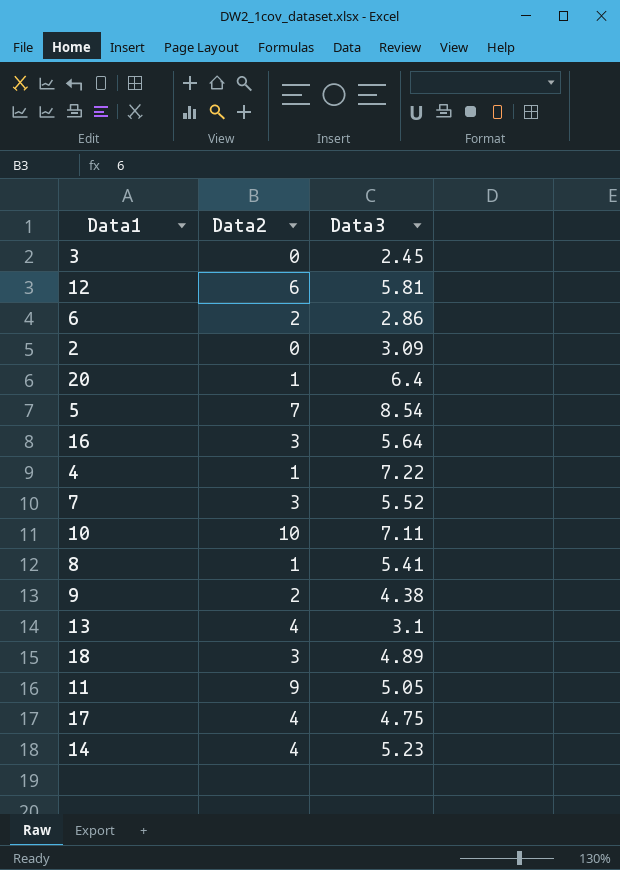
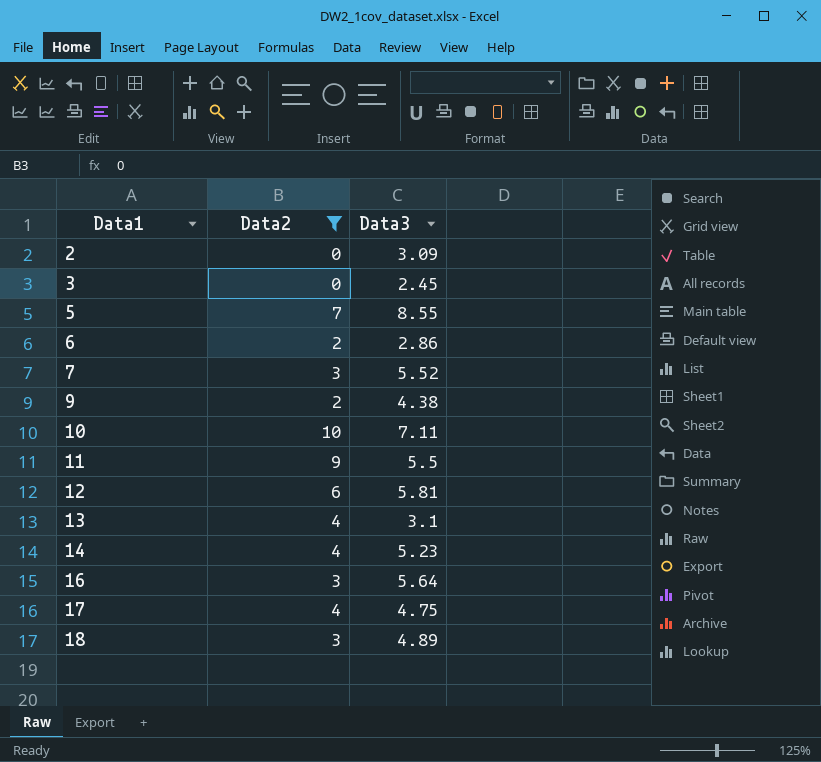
filter: none -> Data2 != 1
row order: none -> Data1 ascending
5 | Data3: 8.54 -> 8.55
11 | Data3: 5.05 -> 5.5

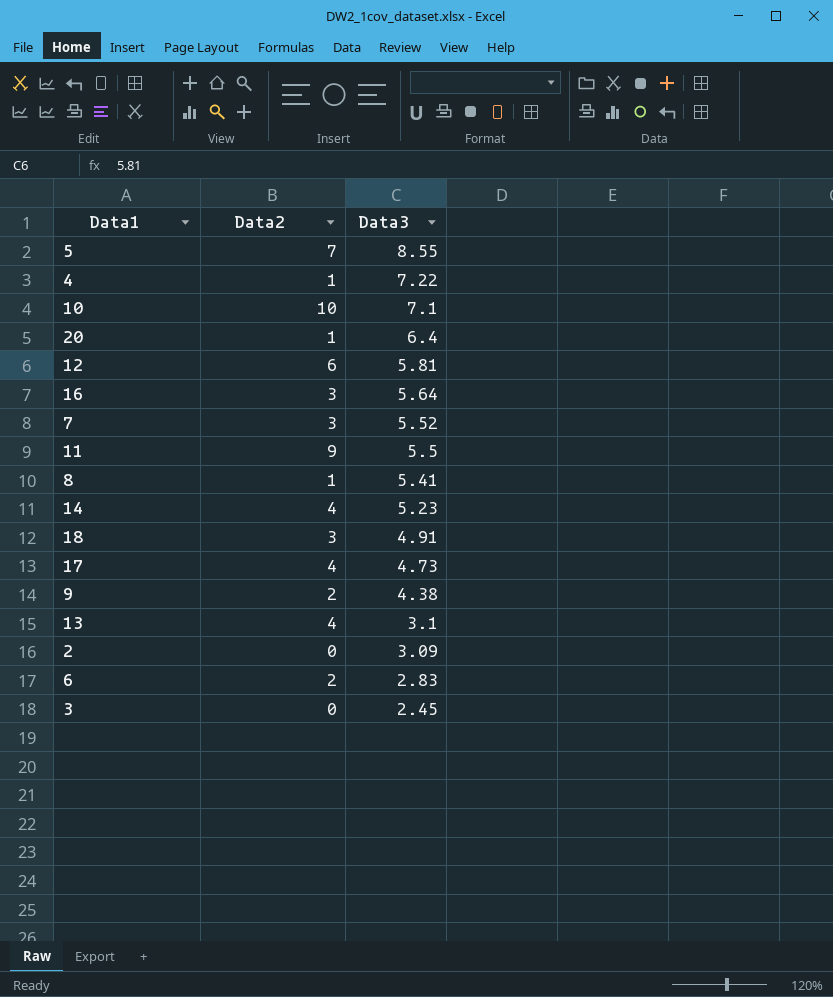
filter: Data2 != 1 -> none
row order: Data1 ascending -> Data3 descending
10 | Data3: 7.11 -> 7.1
18 | Data3: 4.89 -> 4.91
17 | Data3: 4.75 -> 4.73
6 | Data3: 2.86 -> 2.83

